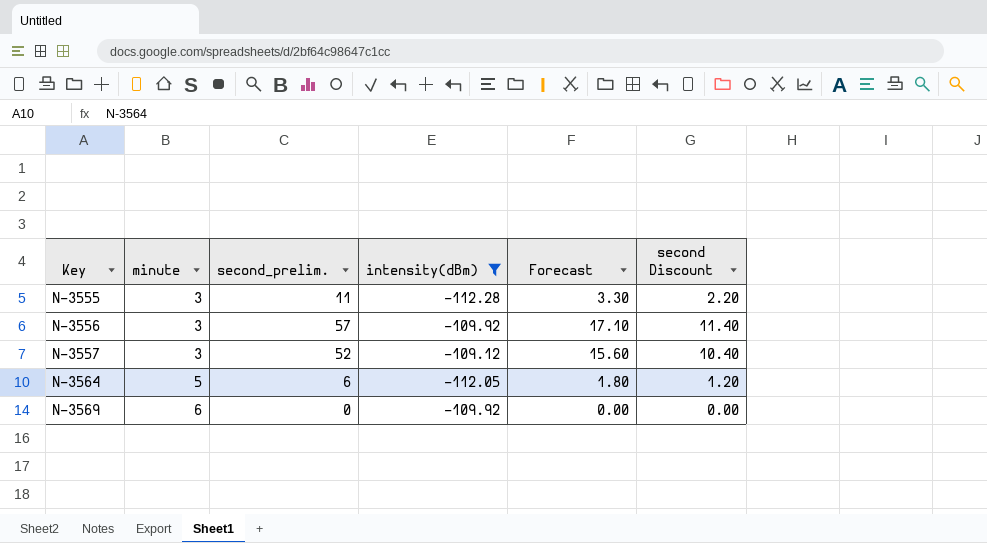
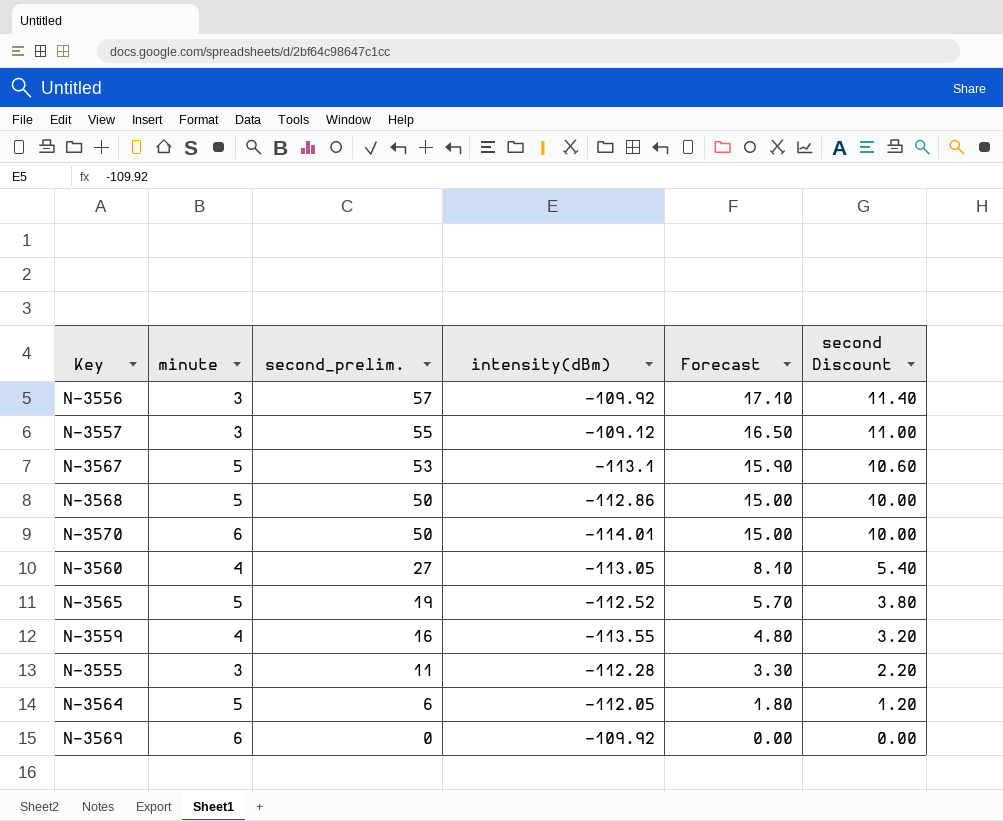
filter: intensity(dBm) >= -112.28 -> none
row order: Key ascending -> second_prelim. descending
N-3557 | second_prelim.: 52 -> 55
N-3557 | Forecast: 15.60 -> 16.50
N-3557 | second Discount: 10.40 -> 11.00

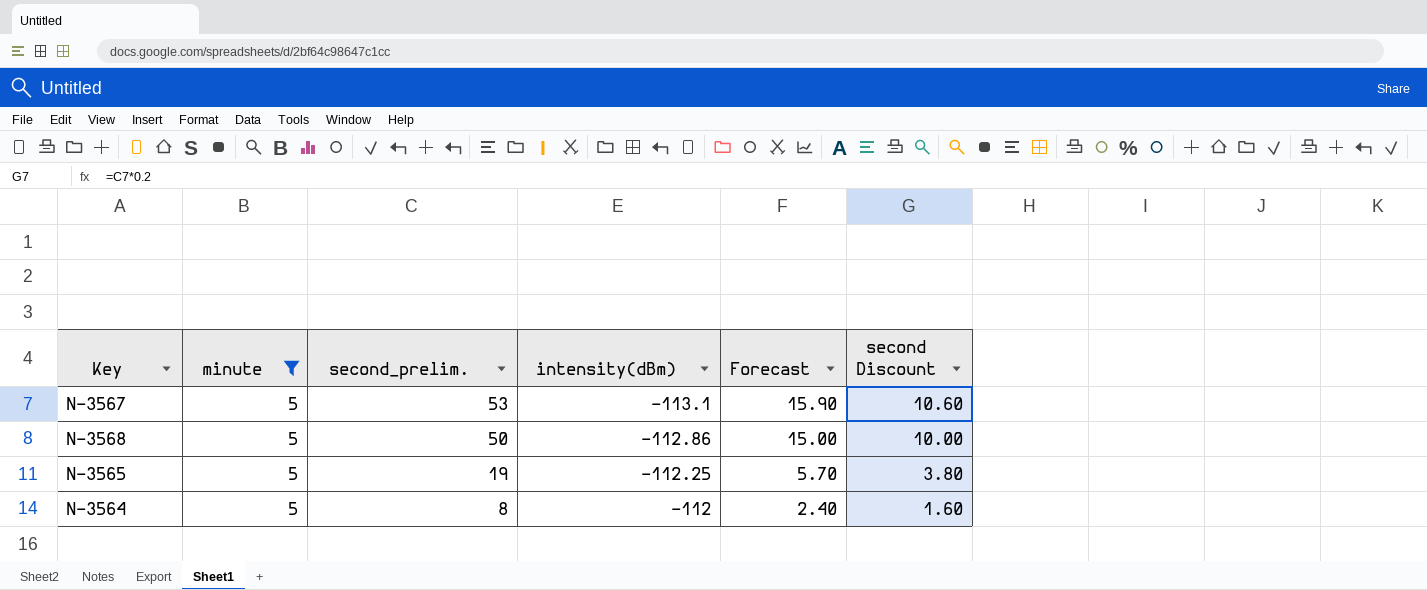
filter: none -> minute = 5
N-3565 | intensity(dBm): -112.52 -> -112.25
N-3564 | second_prelim.: 6 -> 8
N-3564 | intensity(dBm): -112.05 -> -112
N-3564 | Forecast: 1.80 -> 2.40
N-3564 | second Discount: 1.20 -> 1.60

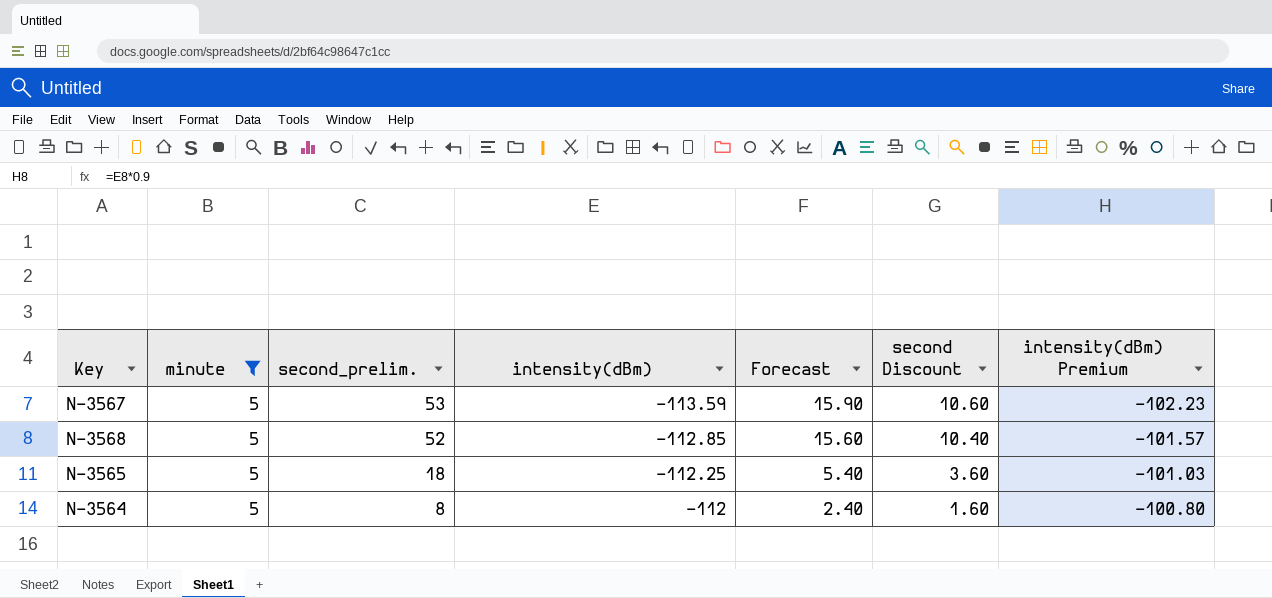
column intensity(dBm) Premium | formula: none -> [intensity(dBm)] * 0.9
N-3567 | intensity(dBm): -113.1 -> -113.59
N-3568 | second_prelim.: 50 -> 52
N-3568 | intensity(dBm): -112.86 -> -112.85
N-3568 | Forecast: 15.00 -> 15.60
N-3568 | second Discount: 10.00 -> 10.40
N-3565 | second_prelim.: 19 -> 18
N-3565 | Forecast: 5.70 -> 5.40
N-3565 | second Discount: 3.80 -> 3.60

